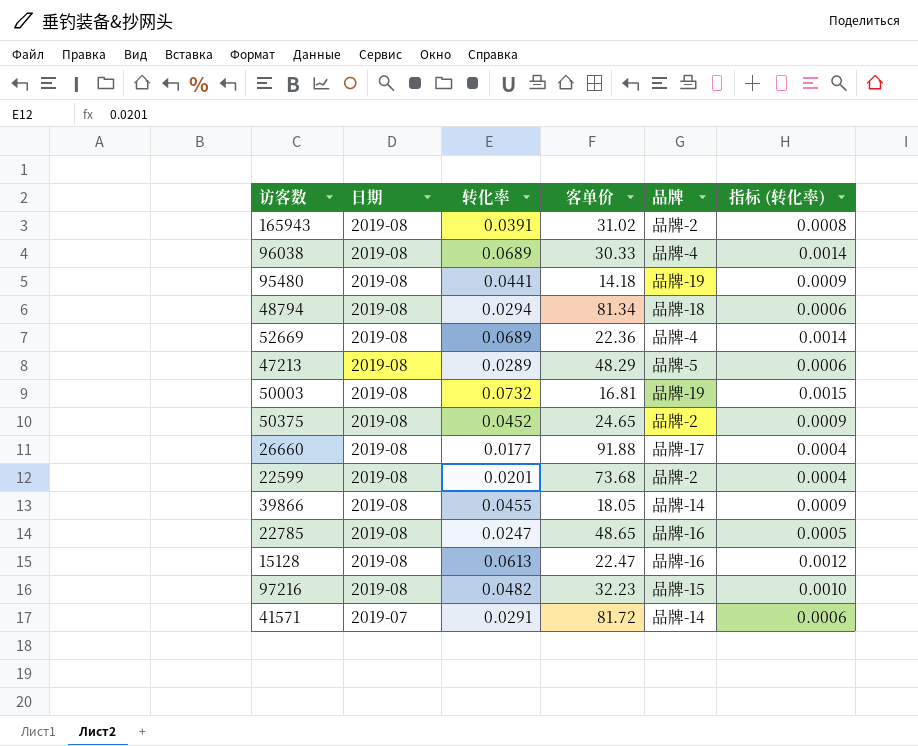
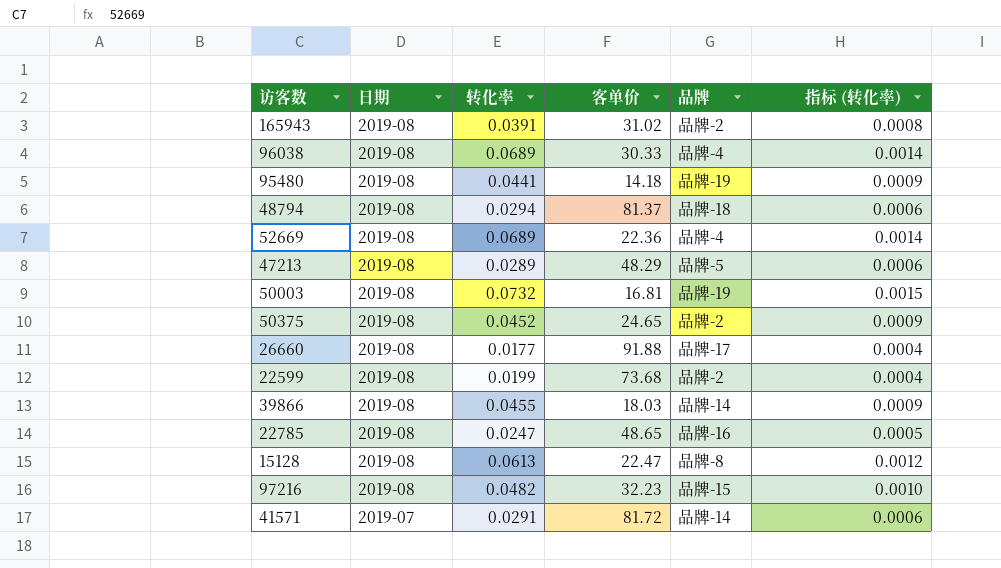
48794 | 客单价: 81.34 -> 81.37
22599 | 转化率: 0.0201 -> 0.0199
39866 | 客单价: 18.05 -> 18.03
15128 | 品牌: 品牌-16 -> 品牌-8

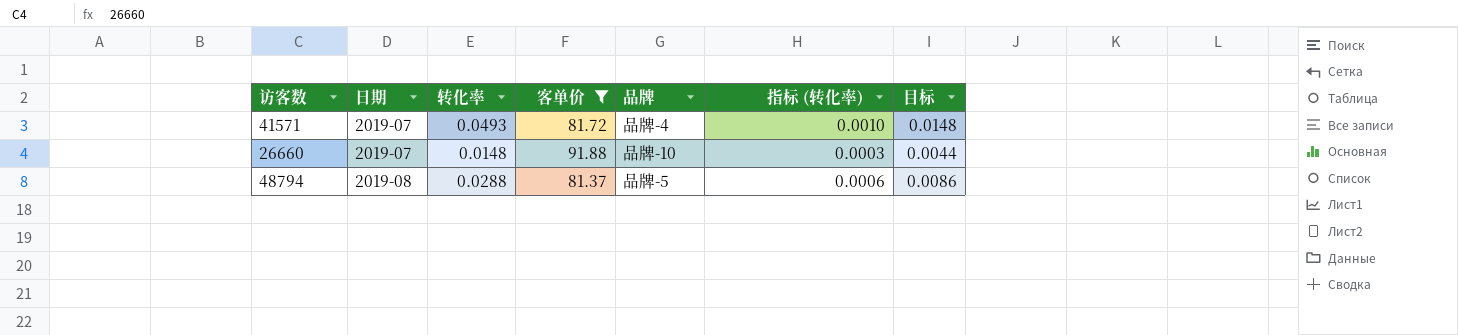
filter: none -> 客单价 >= 81.37
row order: 日期 descending -> 日期 ascending
column 目标 | formula: none -> [转化率] * 0.3
41571 | 转化率: 0.0291 -> 0.0493
41571 | 品牌: 品牌-14 -> 品牌-4
41571 | 指标 (转化率): 0.0006 -> 0.0010
26660 | 日期: 2019-08 -> 2019-07
26660 | 转化率: 0.0177 -> 0.0148
26660 | 品牌: 品牌-17 -> 品牌-10
26660 | 指标 (转化率): 0.0004 -> 0.0003
48794 | 转化率: 0.0294 -> 0.0288
48794 | 品牌: 品牌-18 -> 品牌-5

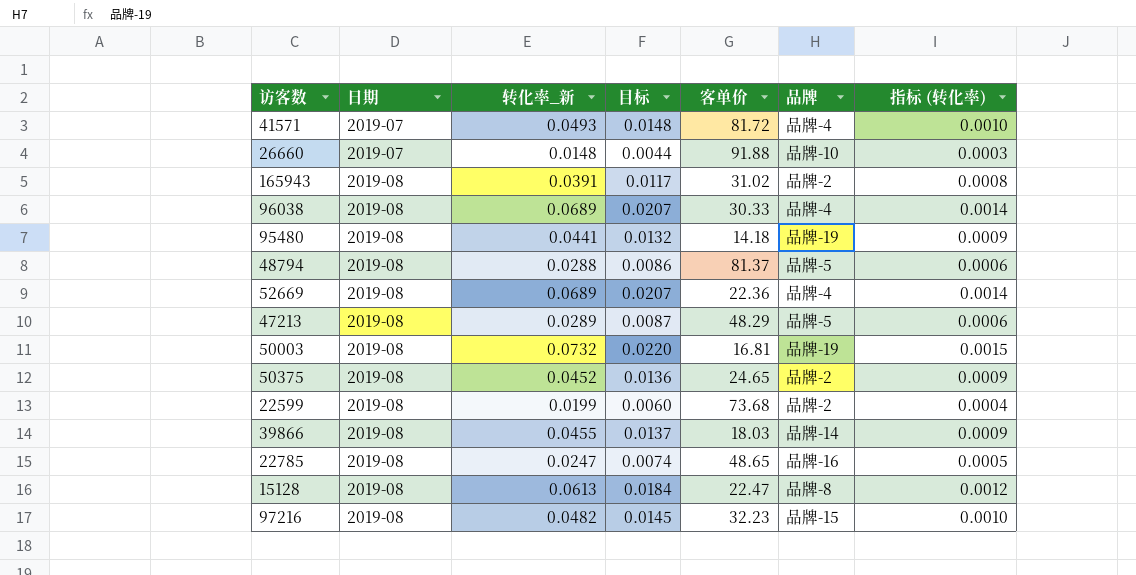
filter: 客单价 >= 81.37 -> none
column name: 转化率 -> 转化率_新
column 目标 | position: 7 -> 4

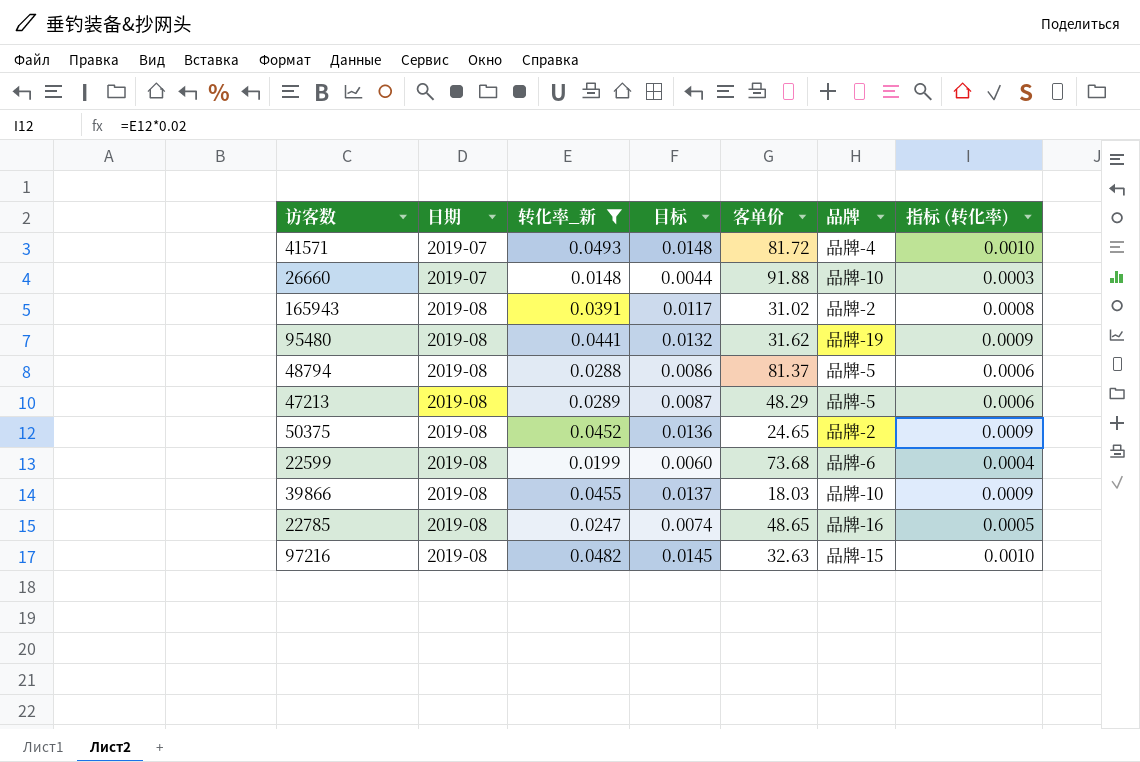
filter: none -> 转化率_新 <= 0.0493
95480 | 客单价: 14.18 -> 31.62
22599 | 品牌: 品牌-2 -> 品牌-6
39866 | 品牌: 品牌-14 -> 品牌-10
97216 | 客单价: 32.23 -> 32.63

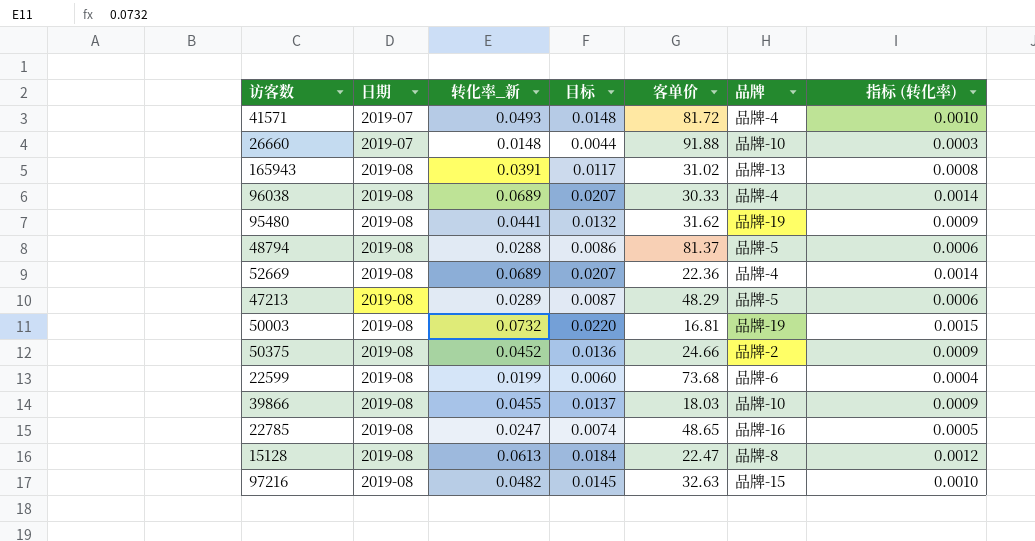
filter: 转化率_新 <= 0.0493 -> none
165943 | 品牌: 品牌-2 -> 品牌-13
50375 | 客单价: 24.65 -> 24.66

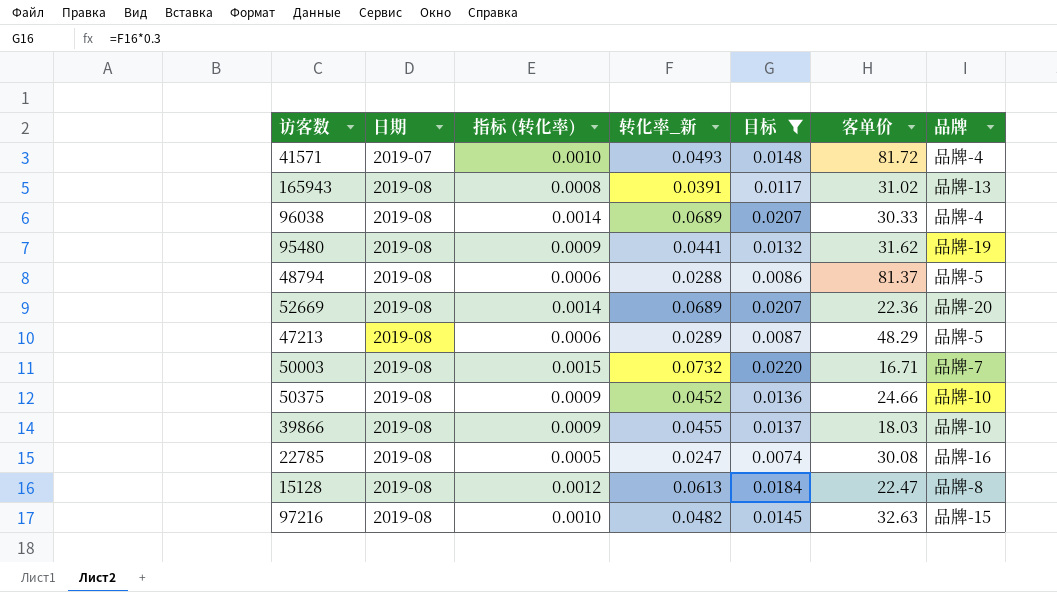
filter: none -> 目标 >= 0.0074
column 指标 (转化率) | position: 7 -> 3
52669 | 品牌: 品牌-4 -> 品牌-20
50003 | 客单价: 16.81 -> 16.71
50003 | 品牌: 品牌-19 -> 品牌-7
50375 | 品牌: 品牌-2 -> 品牌-10
22785 | 客单价: 48.65 -> 30.08

